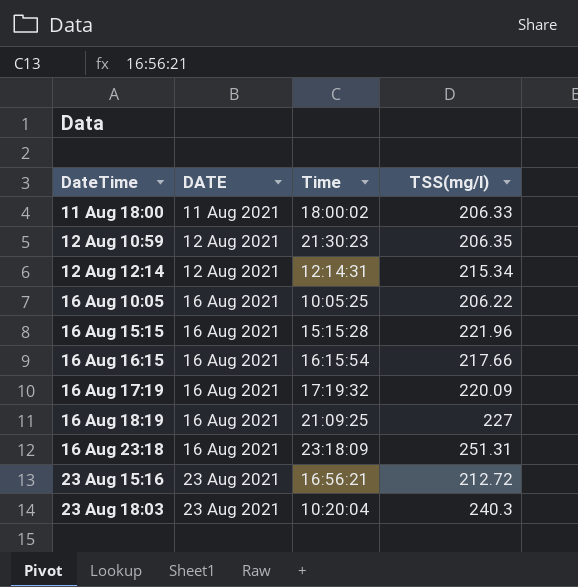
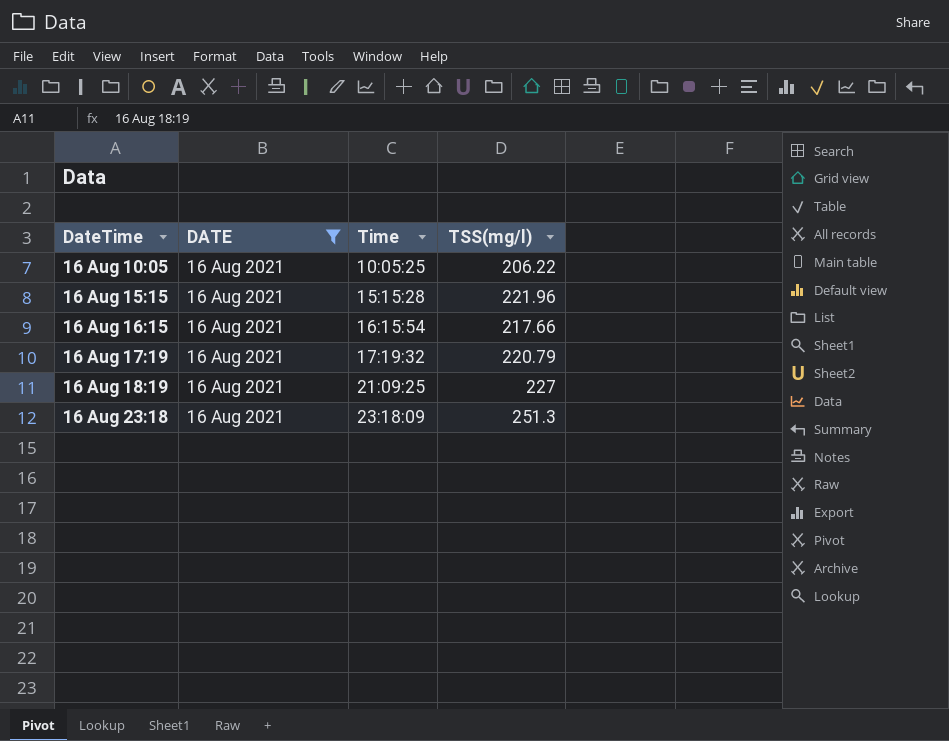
filter: none -> DATE = 16 Aug 2021
16 Aug 17:19 | TSS(mg/l): 220.09 -> 220.79
16 Aug 23:18 | TSS(mg/l): 251.31 -> 251.3

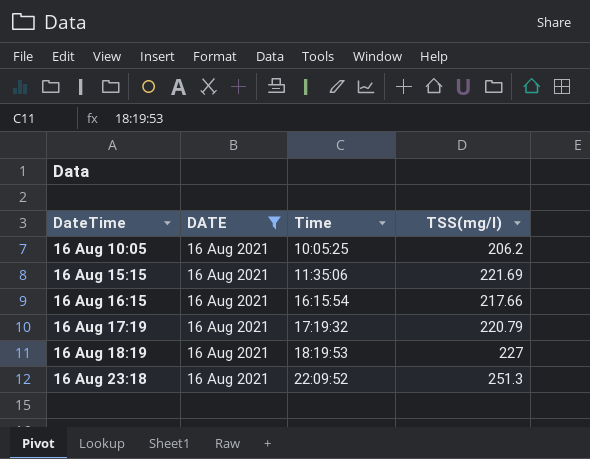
16 Aug 10:05 | TSS(mg/l): 206.22 -> 206.2
16 Aug 15:15 | Time: 15:15:28 -> 11:35:06
16 Aug 15:15 | TSS(mg/l): 221.96 -> 221.69
16 Aug 18:19 | Time: 21:09:25 -> 18:19:53
16 Aug 23:18 | Time: 23:18:09 -> 22:09:52

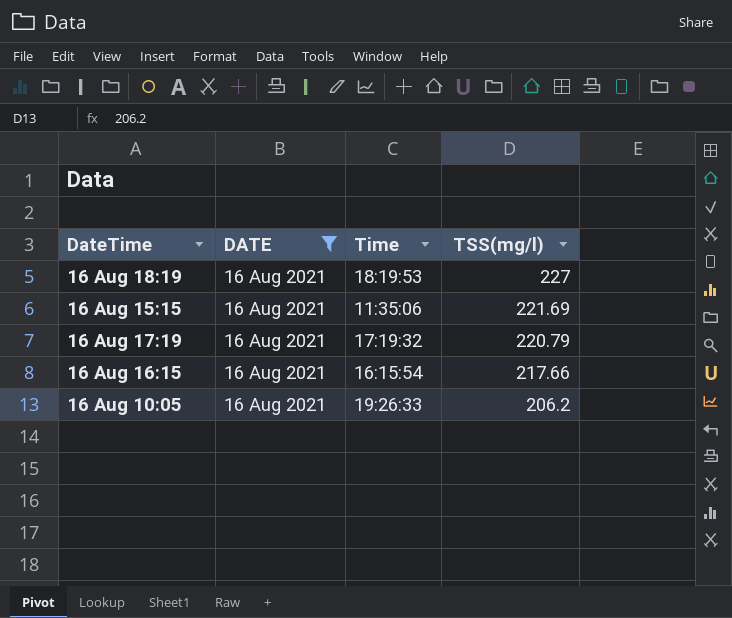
row order: DateTime ascending -> TSS(mg/l) descending
row 16 Aug 23:18: 16 Aug 2021 | 22:09:52 | 251.3 -> none
16 Aug 10:05 | Time: 10:05:25 -> 19:26:33

